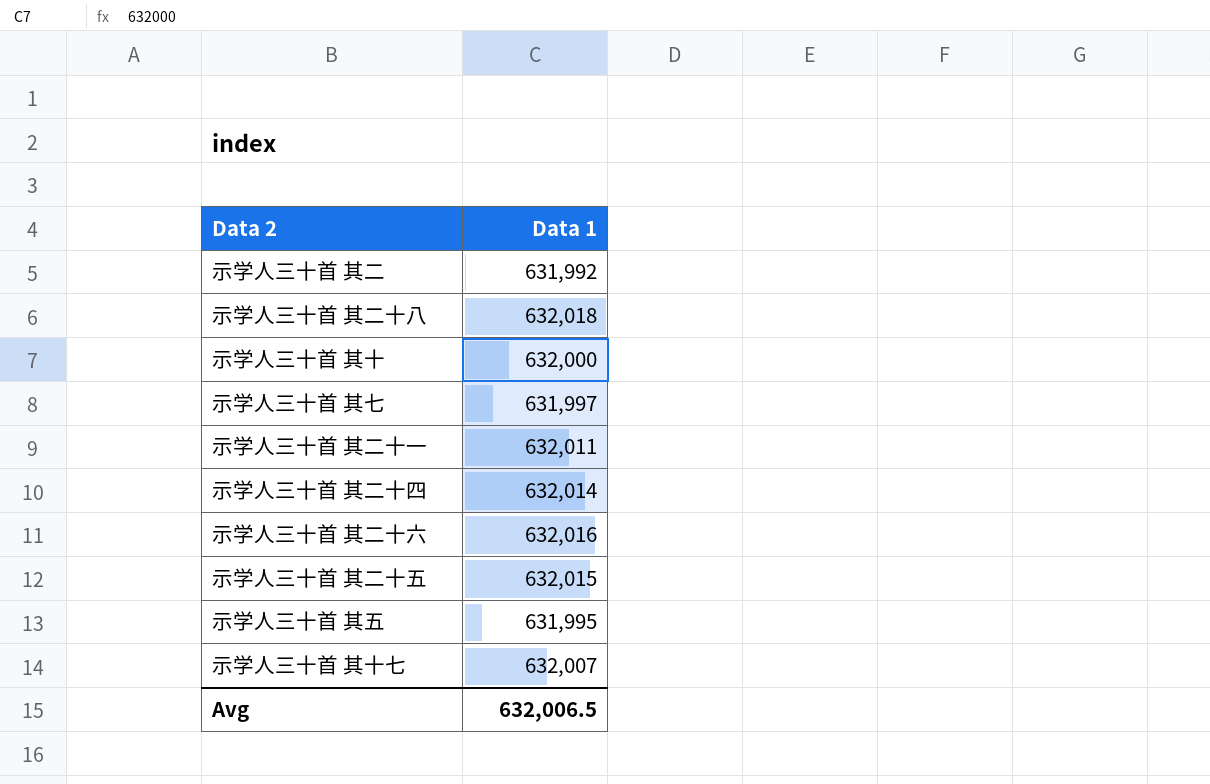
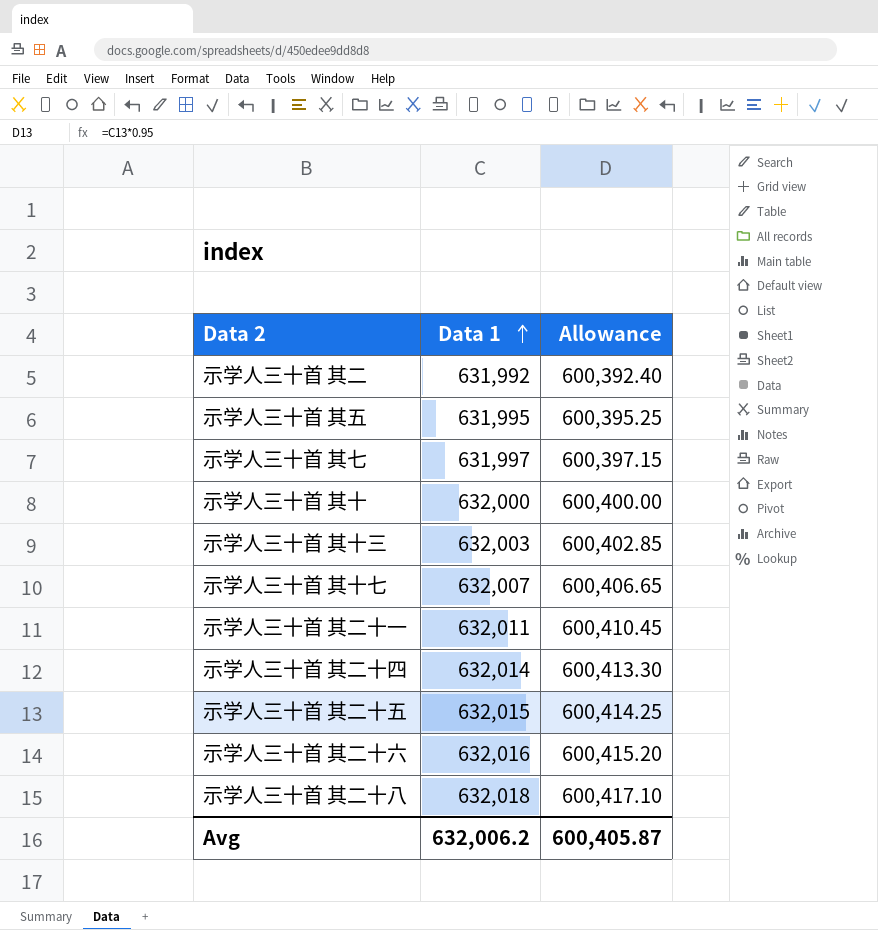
row order: none -> Data 1 ascending
column Allowance | formula: none -> [Data 1] * 0.95
row 示学人三十首 其十三: none -> 632,003 | 600,402.85
Avg | Data 1: 632,006.5 -> 632,006.2

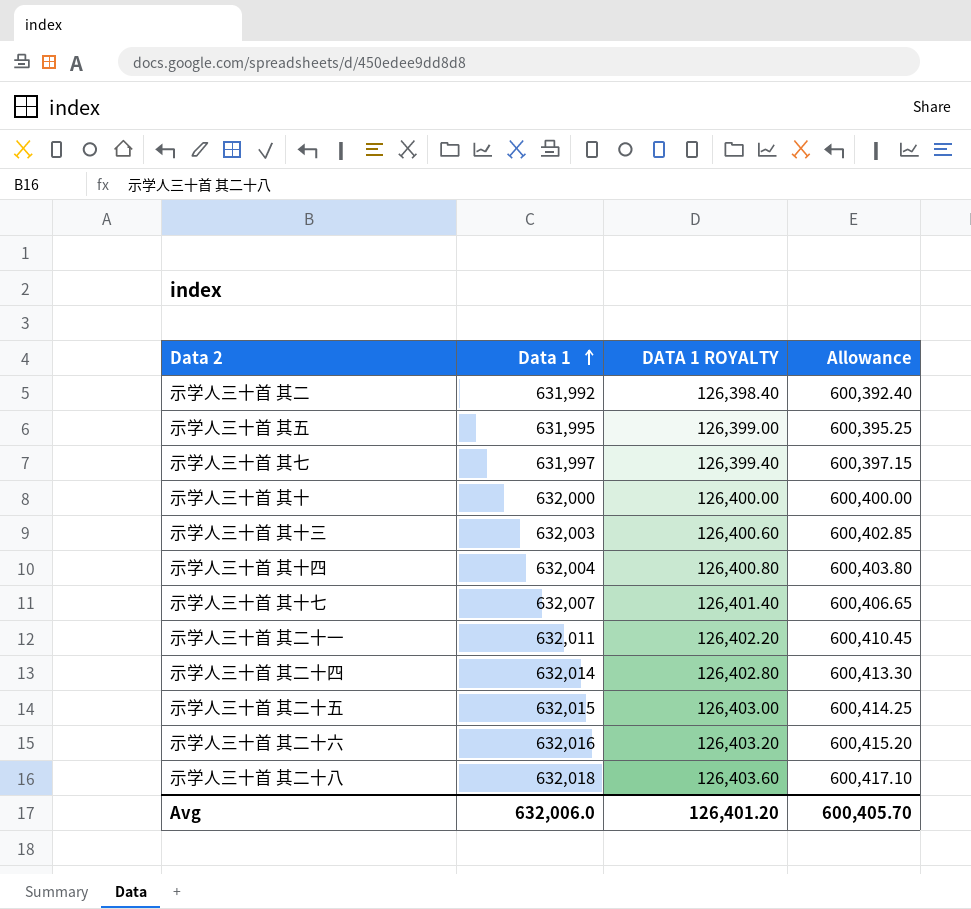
column DATA 1 ROYALTY | formula: none -> [Data 1] * 0.2
row 示学人三十首 其十四: none -> 632,004 | 126,400.80 | 600,403.80
Avg | Data 1: 632,006.2 -> 632,006.0
Avg | Allowance: 600,405.87 -> 600,405.70

